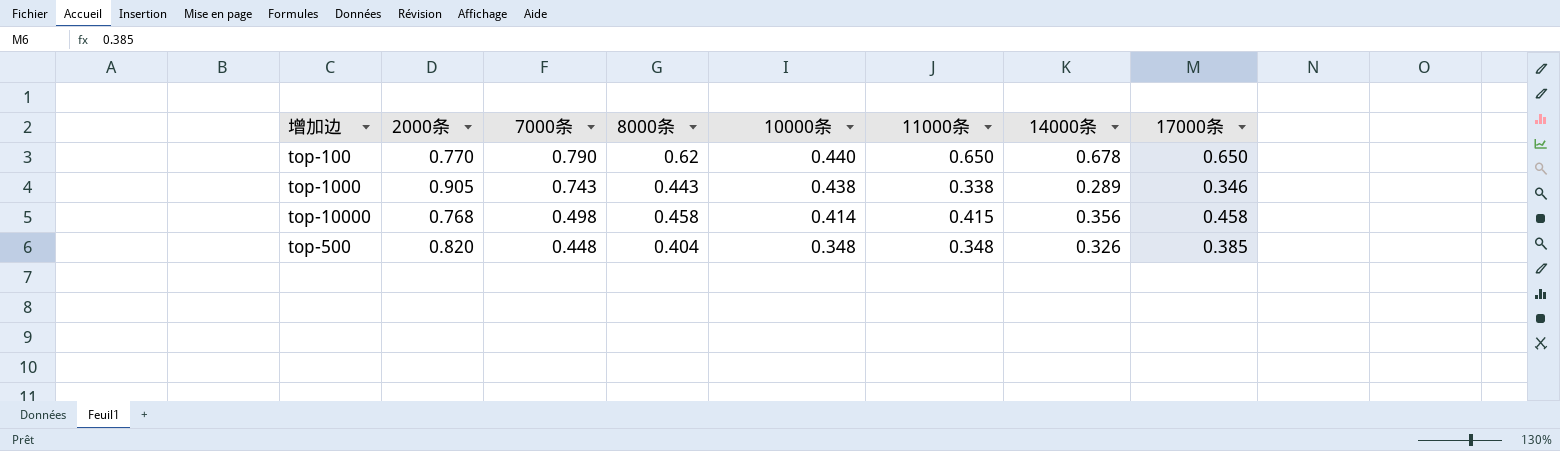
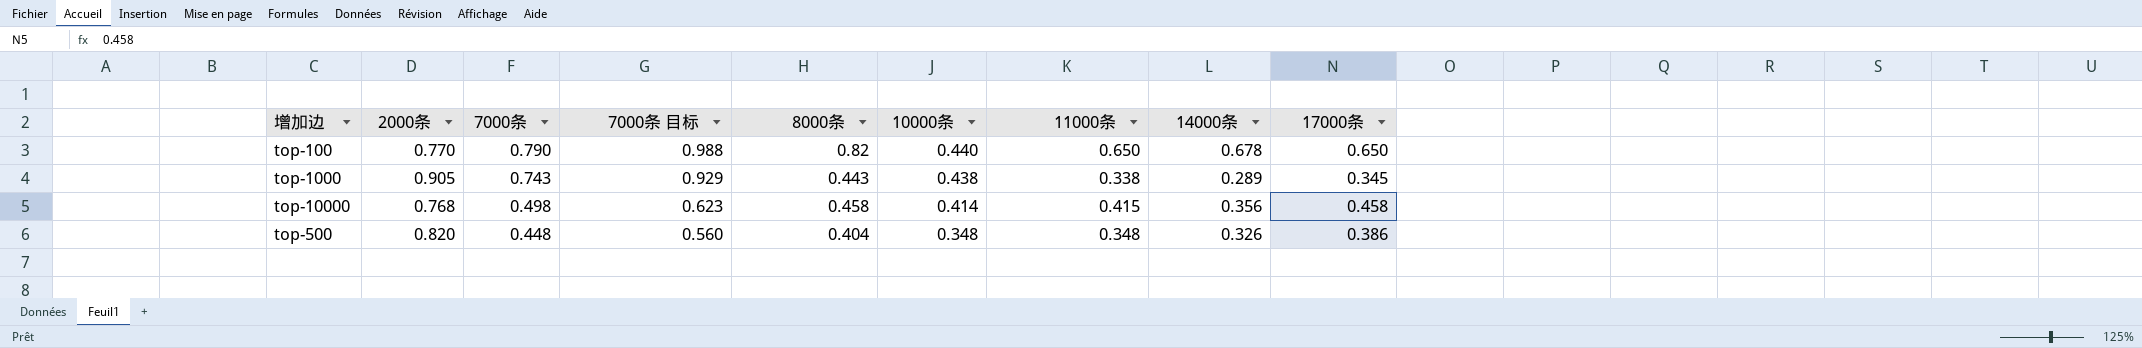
column 7000条 目标 | formula: none -> [7000条] * 1.25
top-100 | 8000条: 0.62 -> 0.82
top-1000 | 17000条: 0.346 -> 0.345
top-500 | 17000条: 0.385 -> 0.386

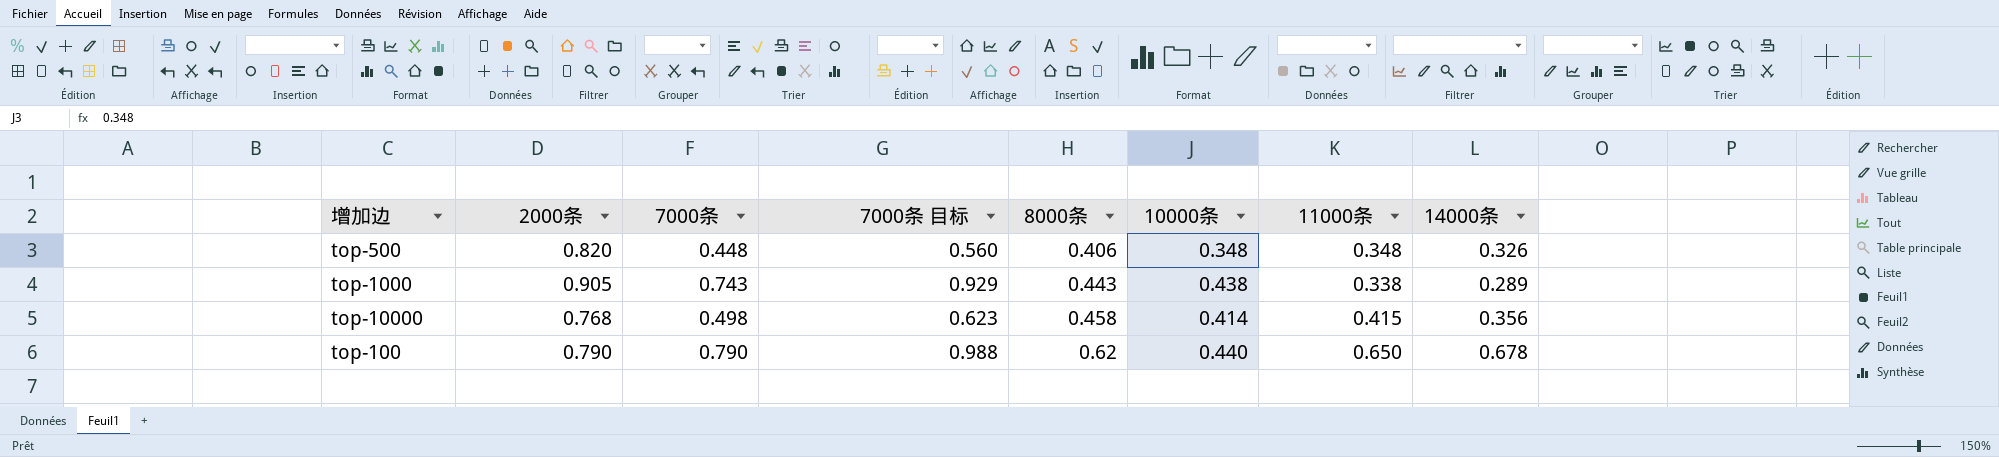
row order: 7000条 descending -> 8000条 ascending
column 17000条 | position: 9 -> none
top-500 | 8000条: 0.404 -> 0.406
top-100 | 2000条: 0.770 -> 0.790
top-100 | 8000条: 0.82 -> 0.62

